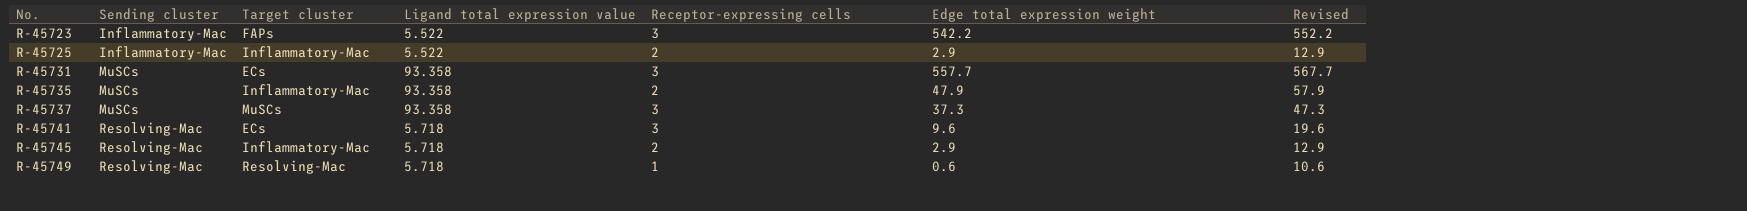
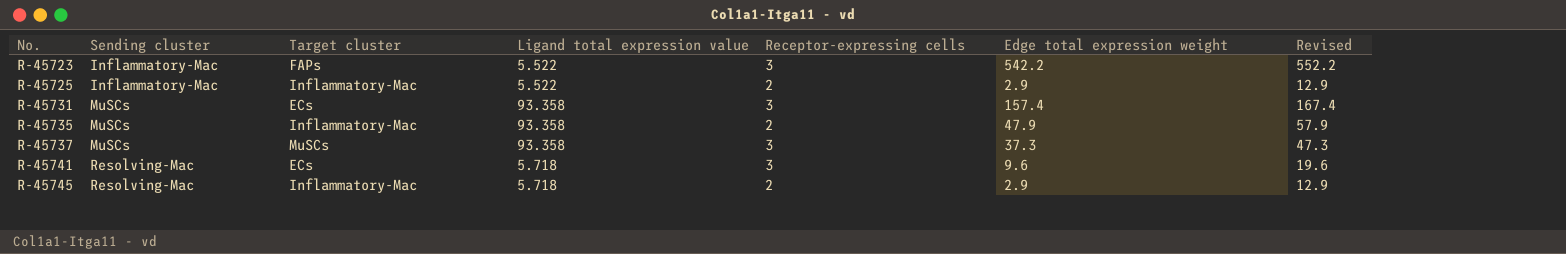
row R-45749: Resolving-Mac | Resolving-Mac | 5.718 | 1 | 0.6 | 10.6 -> none
R-45731 | Edge total expression weight: 557.7 -> 157.4
R-45731 | Revised: 567.7 -> 167.4

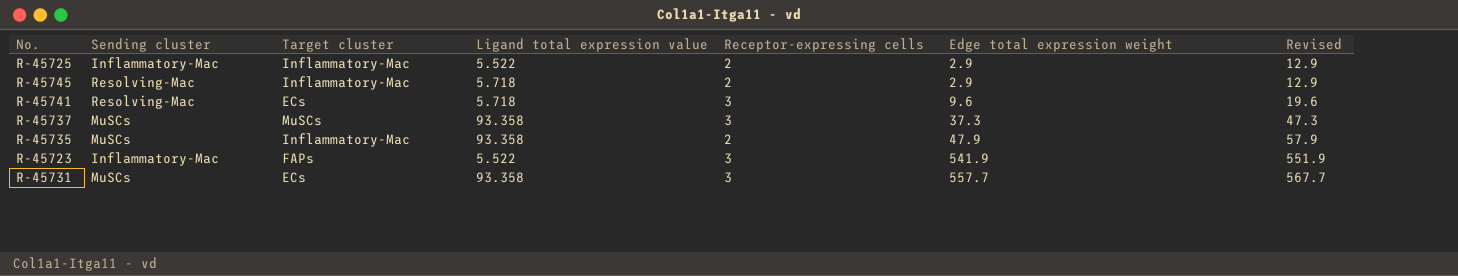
row order: No. ascending -> Edge total expression weight ascending
R-45723 | Edge total expression weight: 542.2 -> 541.9
R-45723 | Revised: 552.2 -> 551.9
R-45731 | Edge total expression weight: 157.4 -> 557.7
R-45731 | Revised: 167.4 -> 567.7

